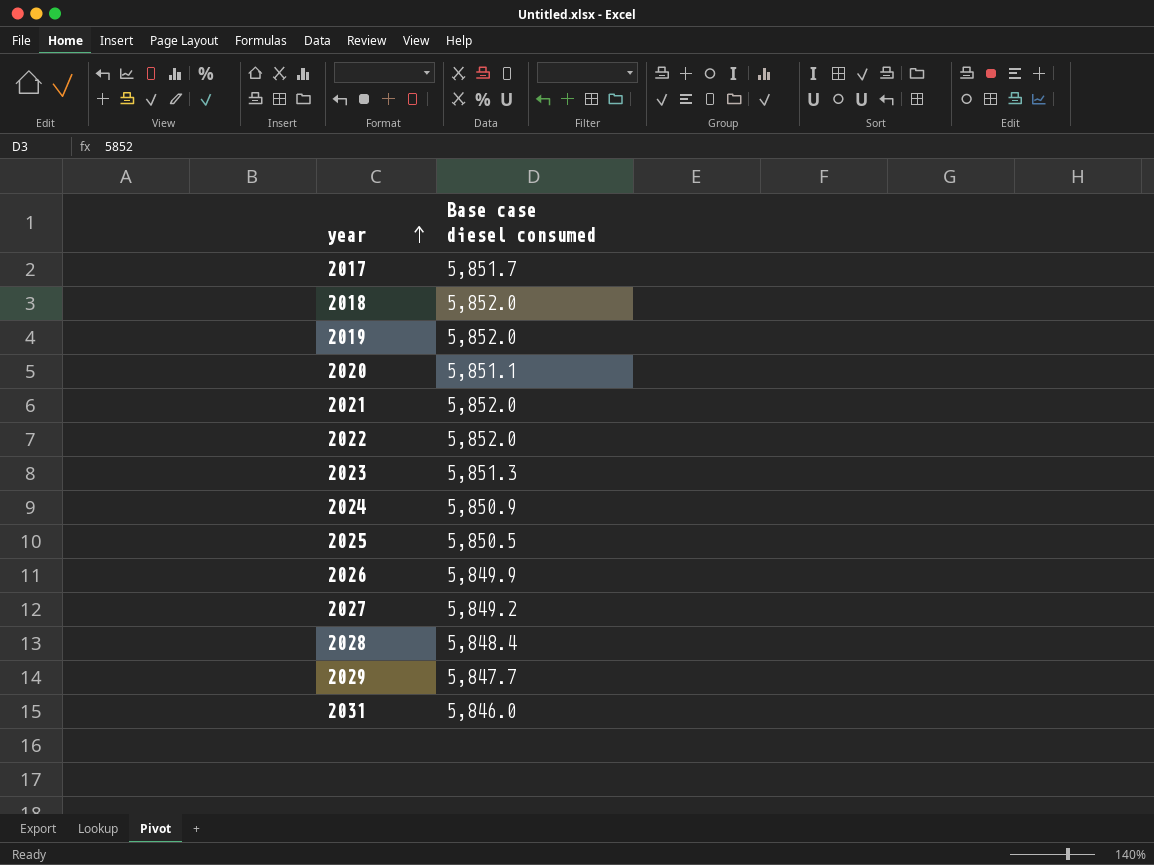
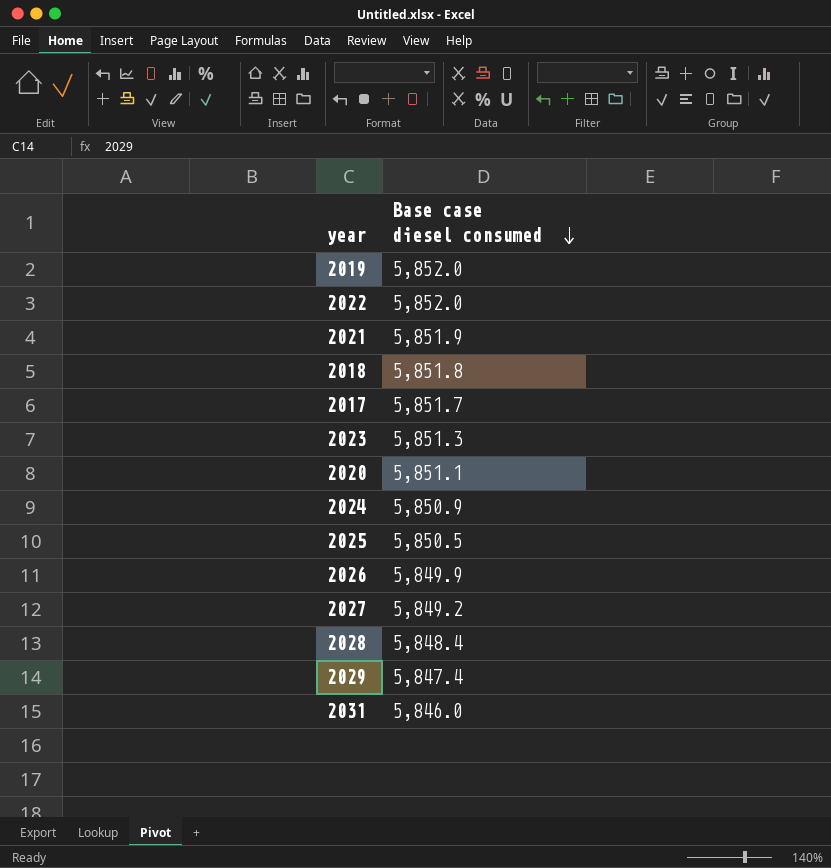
row order: year ascending -> Base case diesel consumed descending
2021 | Base case diesel consumed: 5,852.0 -> 5,851.9
2018 | Base case diesel consumed: 5,852.0 -> 5,851.8
2029 | Base case diesel consumed: 5,847.7 -> 5,847.4

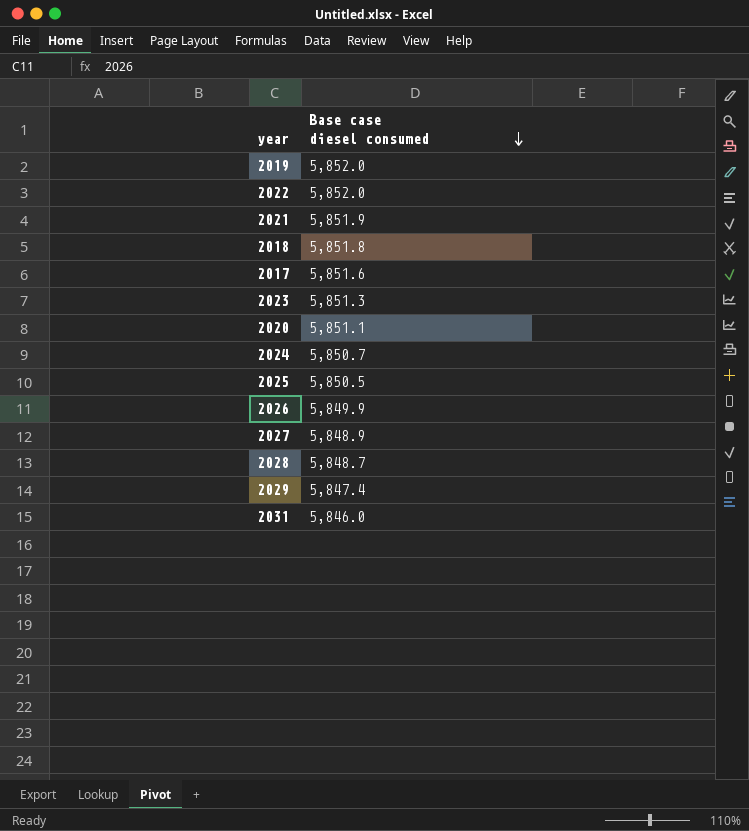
2017 | Base case diesel consumed: 5,851.7 -> 5,851.6
2024 | Base case diesel consumed: 5,850.9 -> 5,850.7
2027 | Base case diesel consumed: 5,849.2 -> 5,848.9
2028 | Base case diesel consumed: 5,848.4 -> 5,848.7

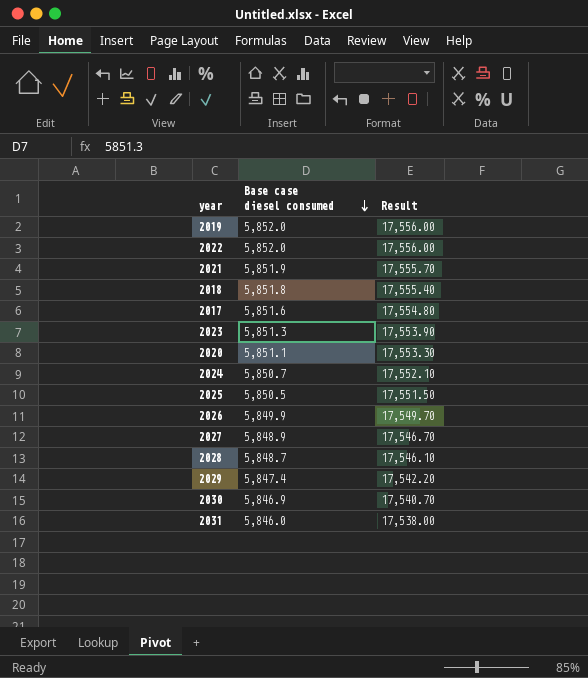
column Result | formula: none -> [Base case diesel consumed] * 3
row 2030: none -> 5,846.9 | 17,540.70

